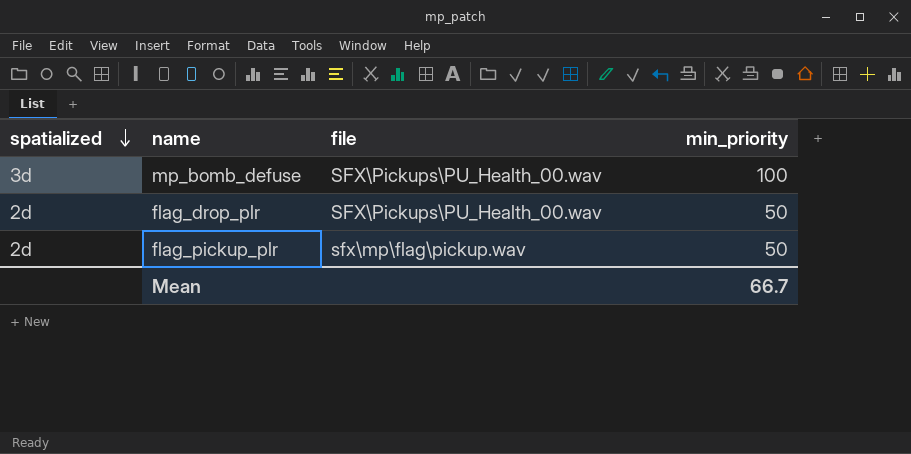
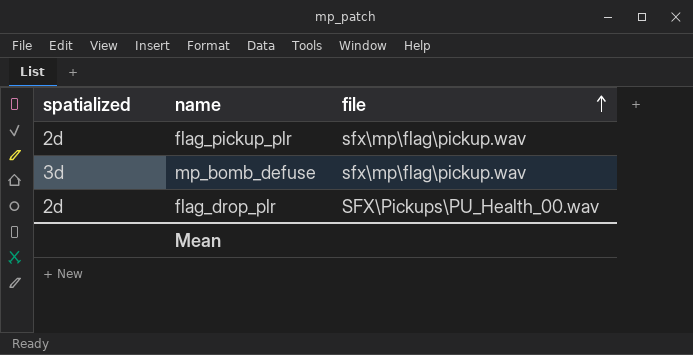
row order: spatialized descending -> file ascending
column min_priority | position: 4 -> none
mp_bomb_defuse | file: SFX\Pickups\PU_Health_00.wav -> sfx\mp\flag\pickup.wav

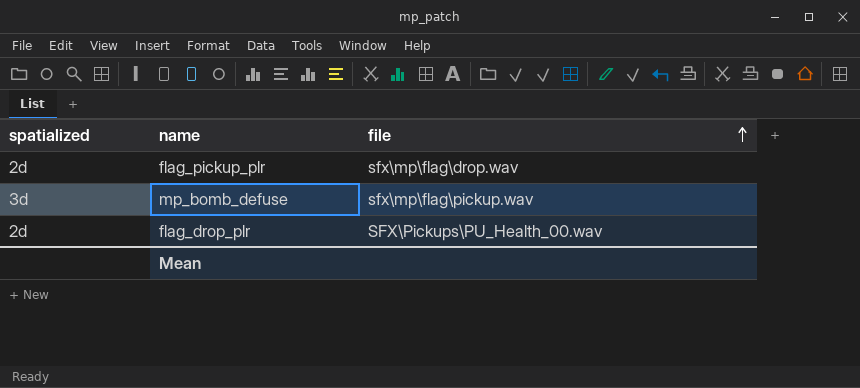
flag_pickup_plr | file: sfx\mp\flag\pickup.wav -> sfx\mp\flag\drop.wav

